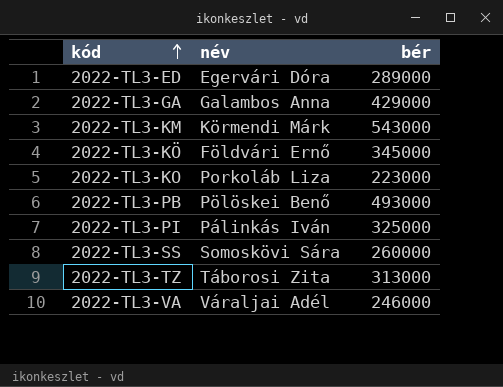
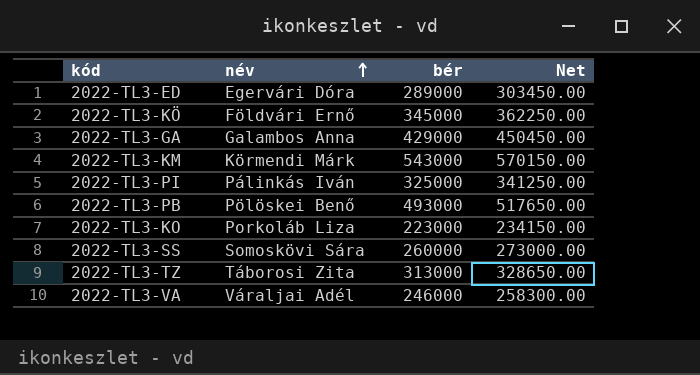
row order: kód ascending -> név ascending
column Net | formula: none -> [bér] * 1.05

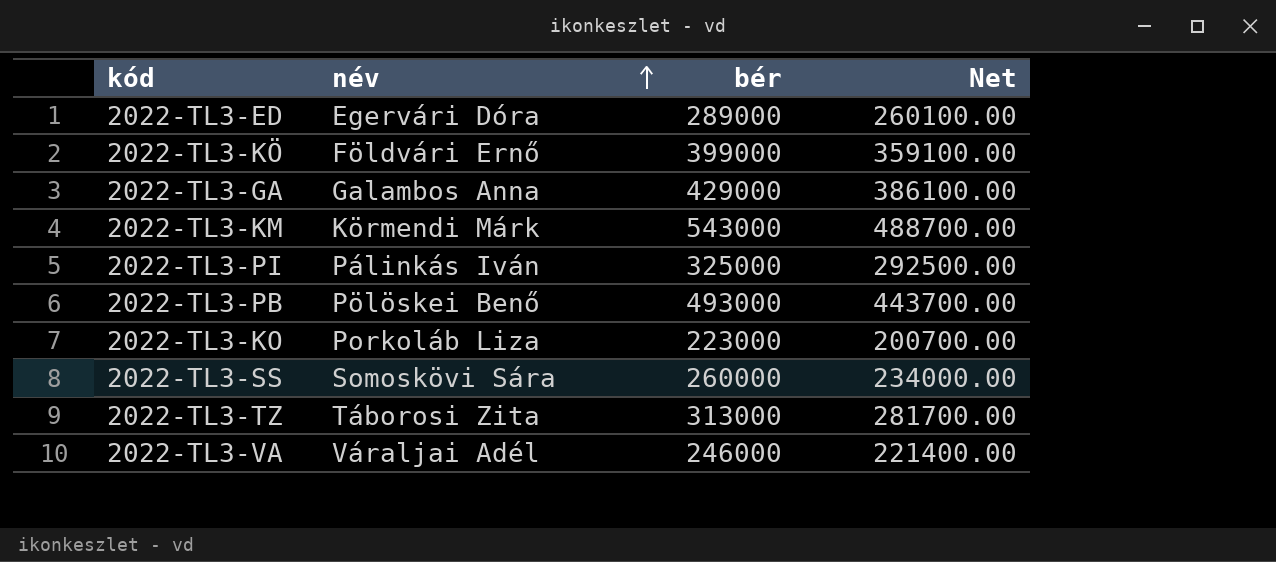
column Net | formula: [bér] * 1.05 -> [bér] * 0.9
2022-TL3-KÖ | bér: 345000 -> 399000

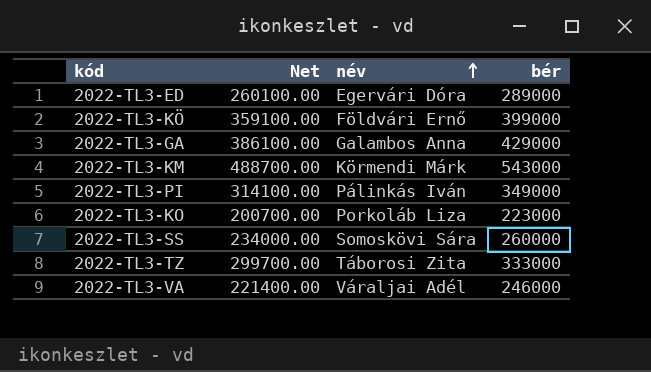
column Net | position: 4 -> 2
row 2022-TL3-PB: Pölöskei Benő | 493000 | 443700.00 -> none
2022-TL3-PI | Net: 292500.00 -> 314100.00
2022-TL3-PI | bér: 325000 -> 349000
2022-TL3-TZ | Net: 281700.00 -> 299700.00
2022-TL3-TZ | bér: 313000 -> 333000

